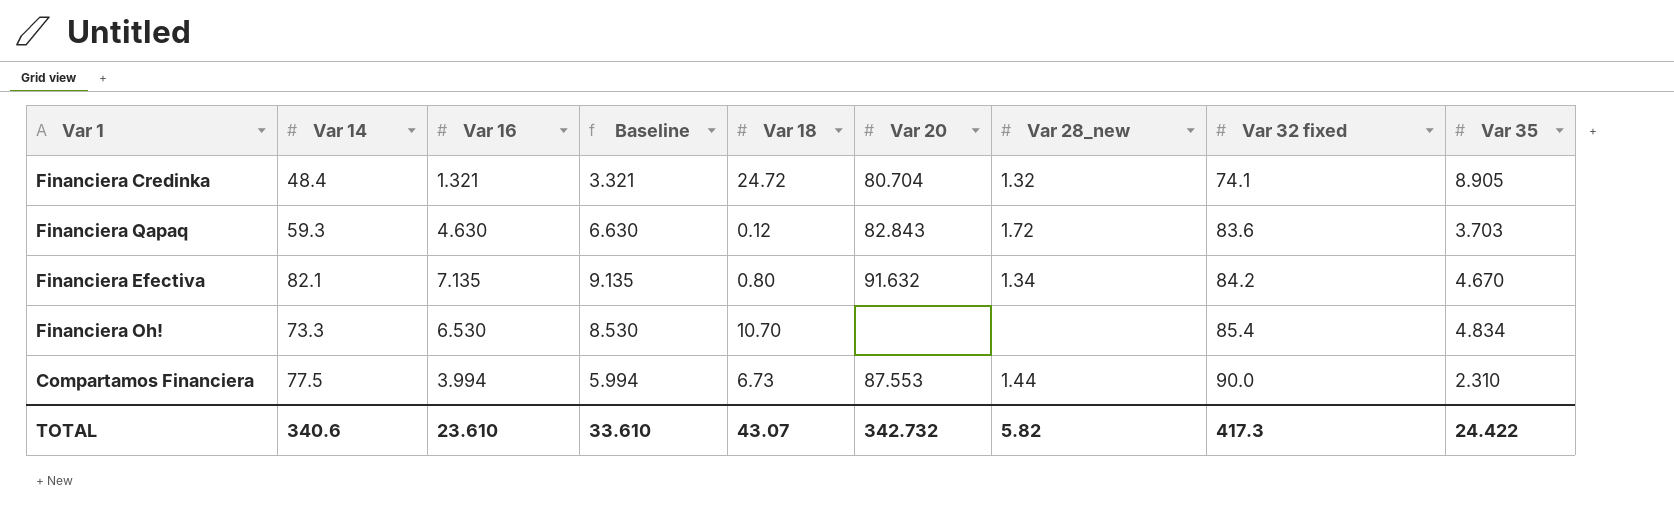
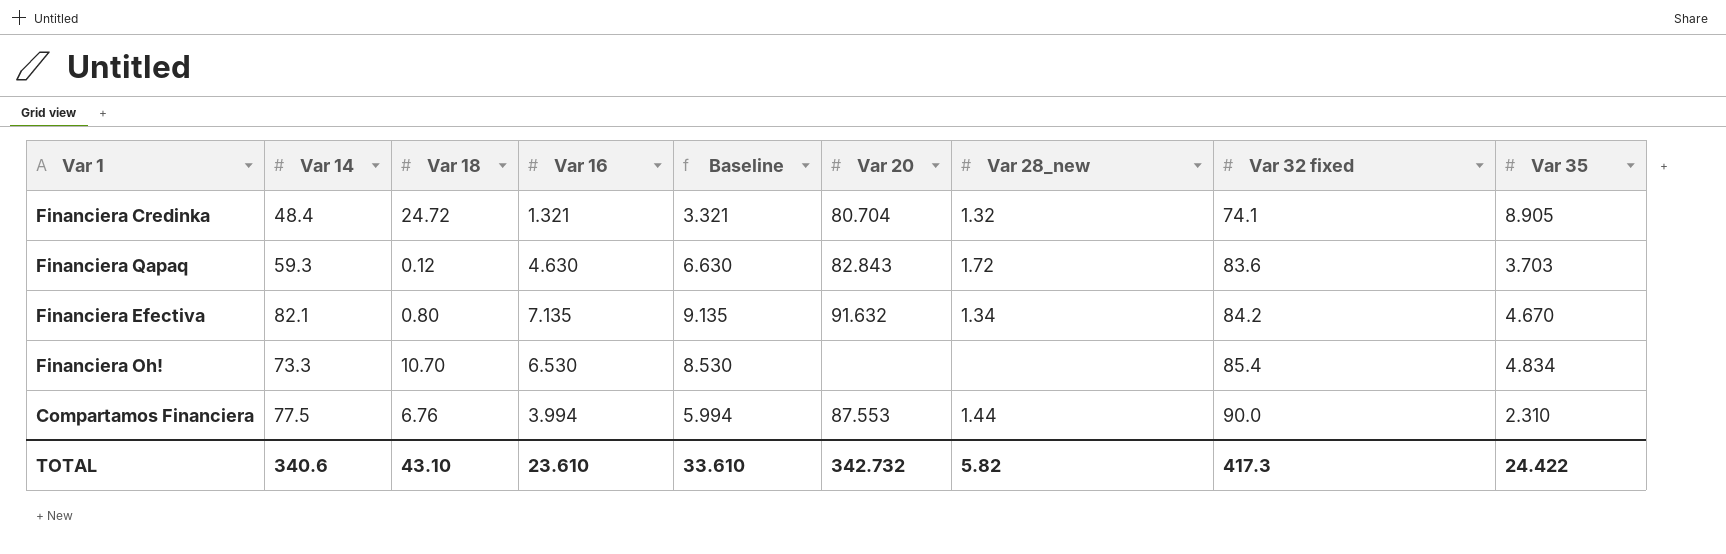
column Var 18 | position: 5 -> 3
Compartamos Financiera | Var 18: 6.73 -> 6.76
TOTAL | Var 18: 43.07 -> 43.10

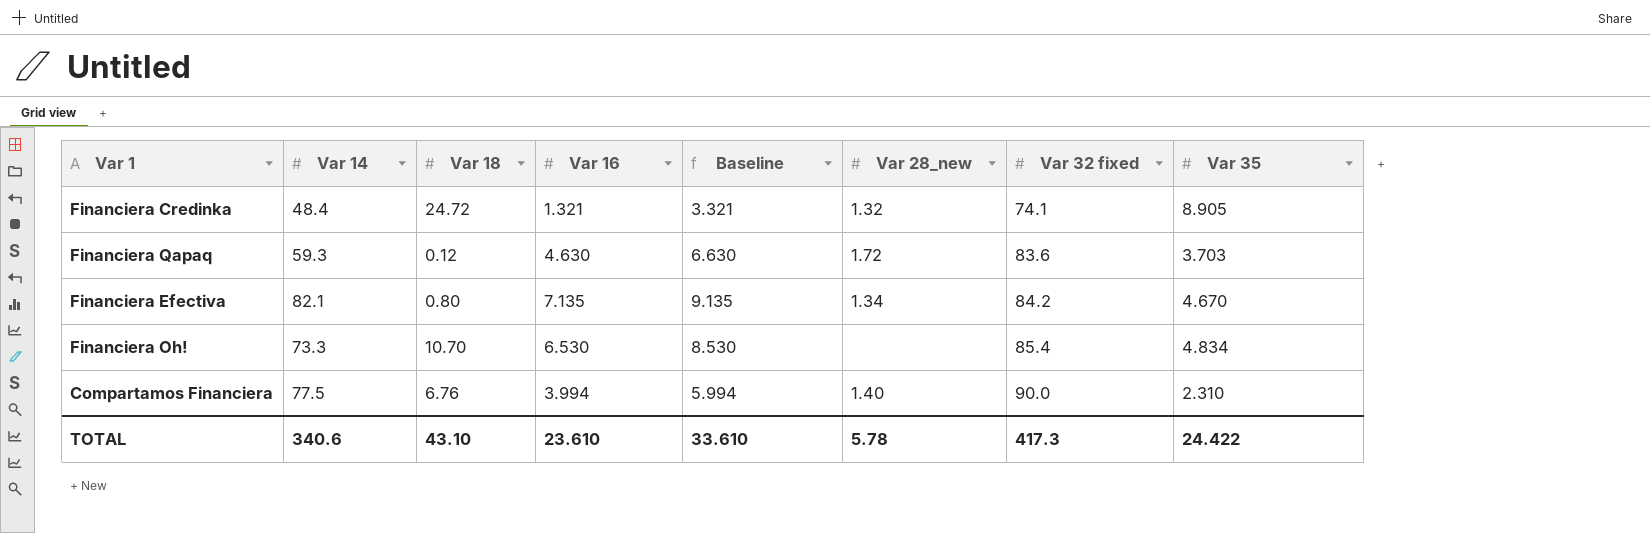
column Var 20 | position: 6 -> none
Compartamos Financiera | Var 28_new: 1.44 -> 1.40
TOTAL | Var 28_new: 5.82 -> 5.78

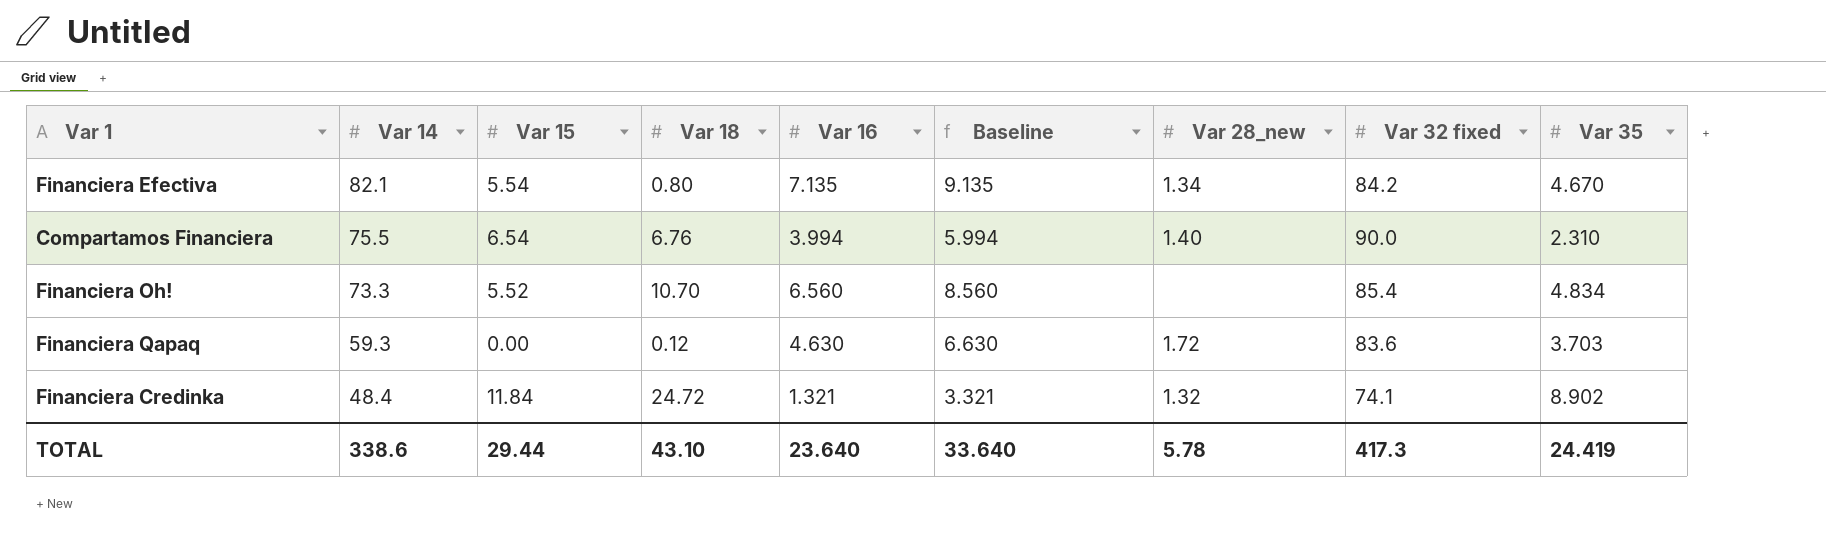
row order: Var 32 fixed ascending -> Var 14 descending
column Var 15 | position: none -> 3
Compartamos Financiera | Var 14: 77.5 -> 75.5
Financiera Oh! | Var 16: 6.530 -> 6.560
Financiera Oh! | Baseline: 8.530 -> 8.560
Financiera Credinka | Var 35: 8.905 -> 8.902
TOTAL | Var 14: 340.6 -> 338.6
TOTAL | Var 16: 23.610 -> 23.640
TOTAL | Baseline: 33.610 -> 33.640
TOTAL | Var 35: 24.422 -> 24.419

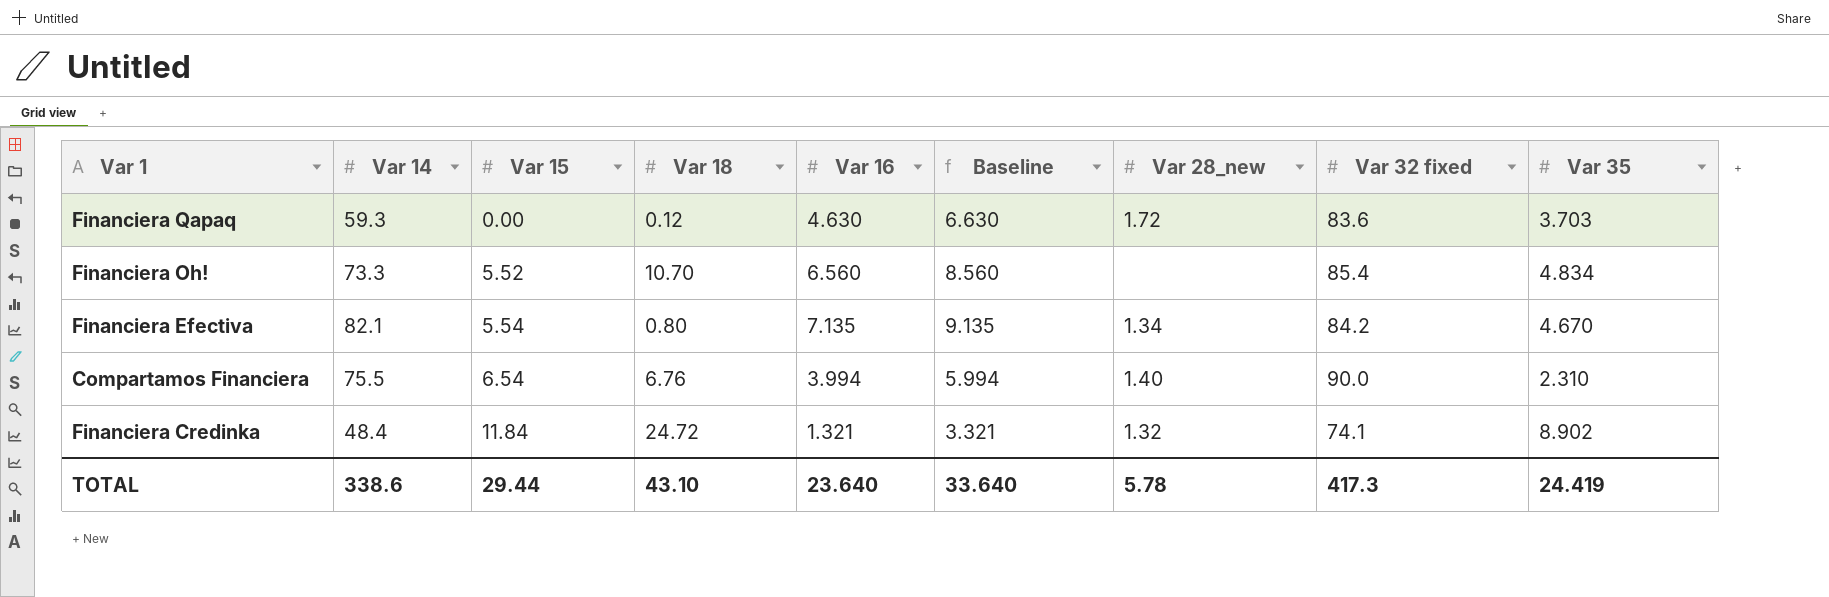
row order: Var 14 descending -> Var 15 ascending

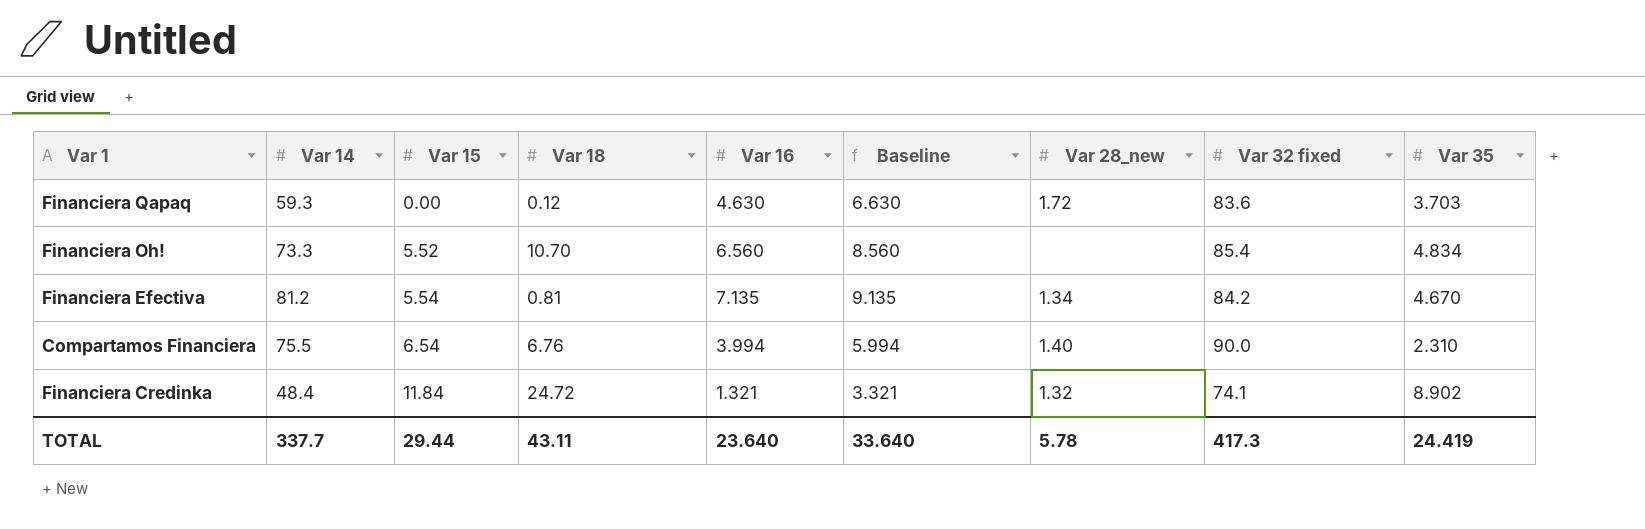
Financiera Efectiva | Var 14: 82.1 -> 81.2
Financiera Efectiva | Var 18: 0.80 -> 0.81
TOTAL | Var 14: 338.6 -> 337.7
TOTAL | Var 18: 43.10 -> 43.11

